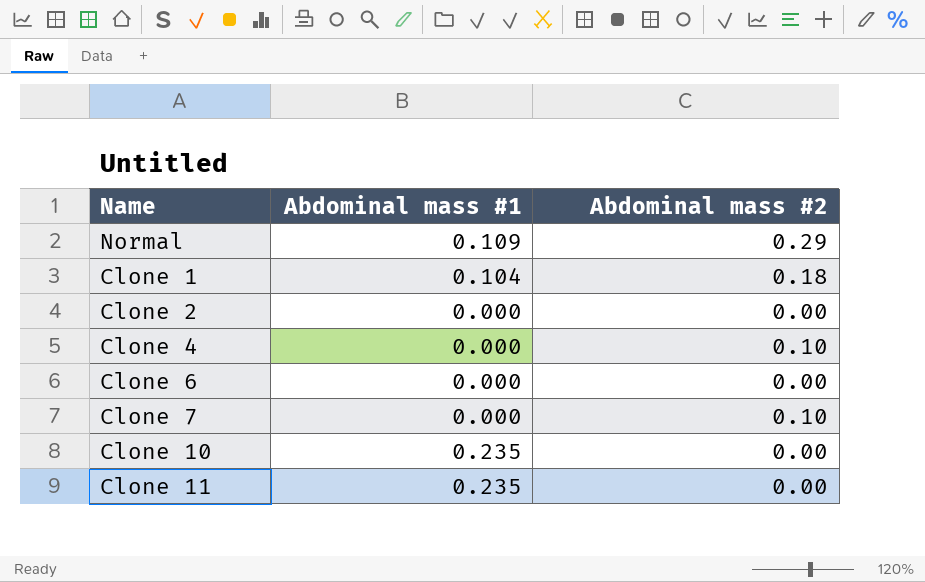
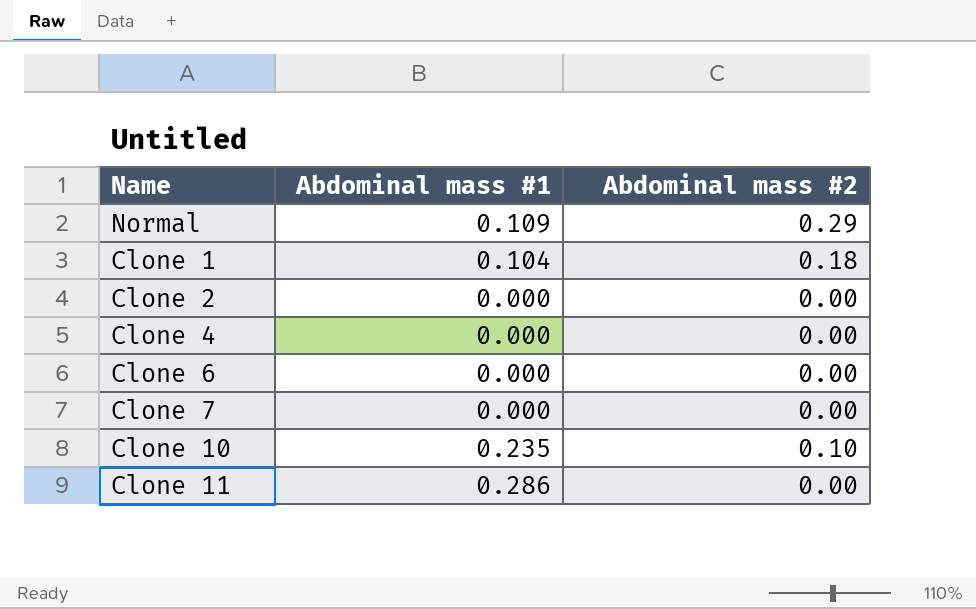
Clone 4 | Abdominal mass #2: 0.10 -> 0.00
Clone 7 | Abdominal mass #2: 0.10 -> 0.00
Clone 10 | Abdominal mass #2: 0.00 -> 0.10
Clone 11 | Abdominal mass #1: 0.235 -> 0.286

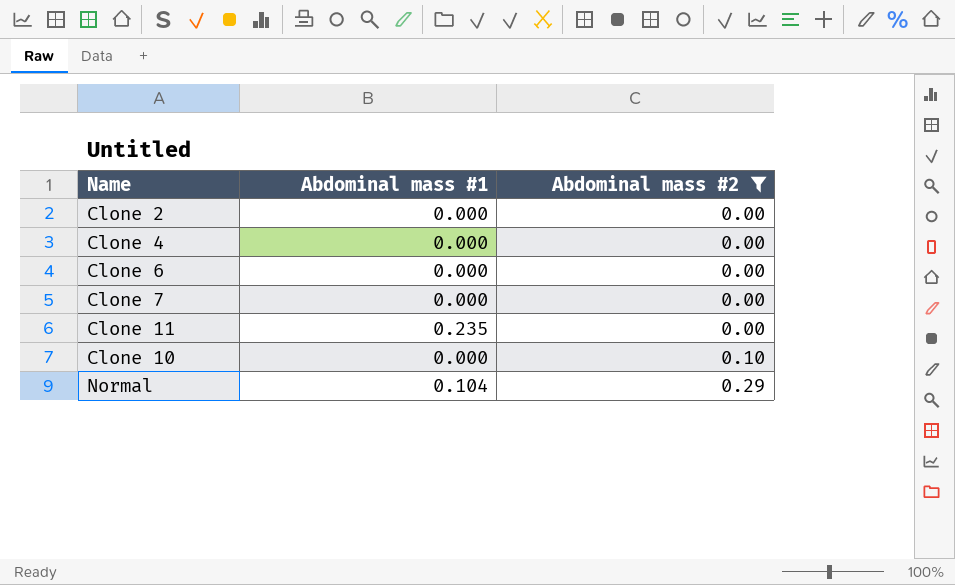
filter: none -> Abdominal mass #2 != 0.18
row order: none -> Abdominal mass #2 ascending
Clone 11 | Abdominal mass #1: 0.286 -> 0.235
Clone 10 | Abdominal mass #1: 0.235 -> 0.000
Normal | Abdominal mass #1: 0.109 -> 0.104

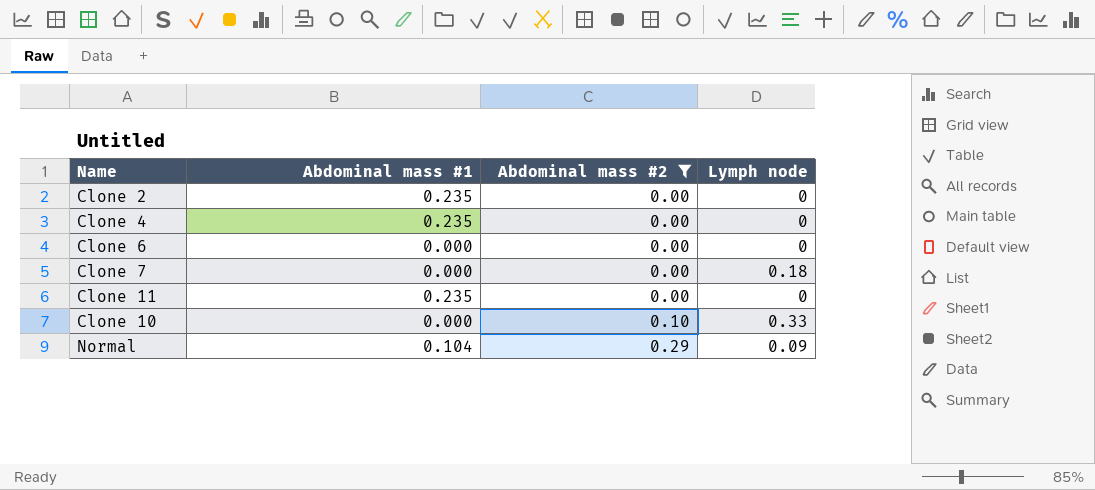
column Lymph node | position: none -> 4
Clone 2 | Abdominal mass #1: 0.000 -> 0.235
Clone 4 | Abdominal mass #1: 0.000 -> 0.235

